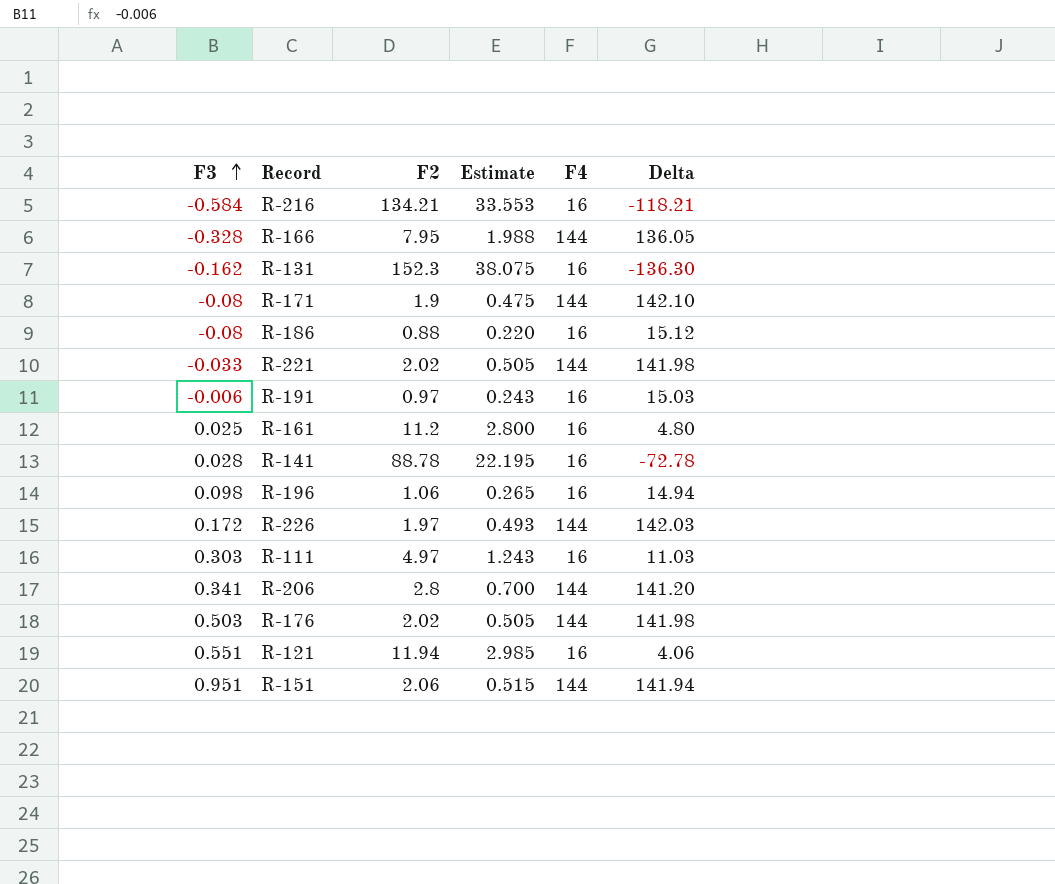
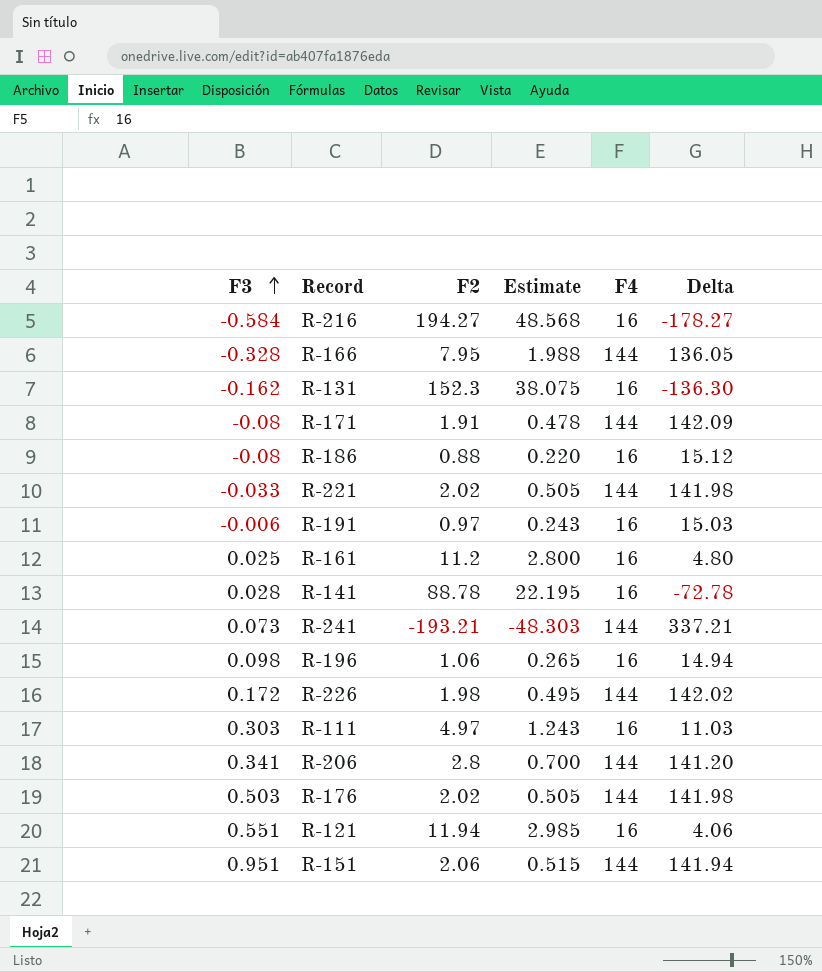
R-216 | F2: 134.21 -> 194.27
R-216 | Estimate: 33.553 -> 48.568
R-216 | Delta: -118.21 -> -178.27
R-171 | F2: 1.9 -> 1.91
R-171 | Estimate: 0.475 -> 0.478
R-171 | Delta: 142.10 -> 142.09
row R-241: none -> 0.073 | -193.21 | -48.303 | 144 | 337.21
R-226 | F2: 1.97 -> 1.98
R-226 | Estimate: 0.493 -> 0.495
R-226 | Delta: 142.03 -> 142.02

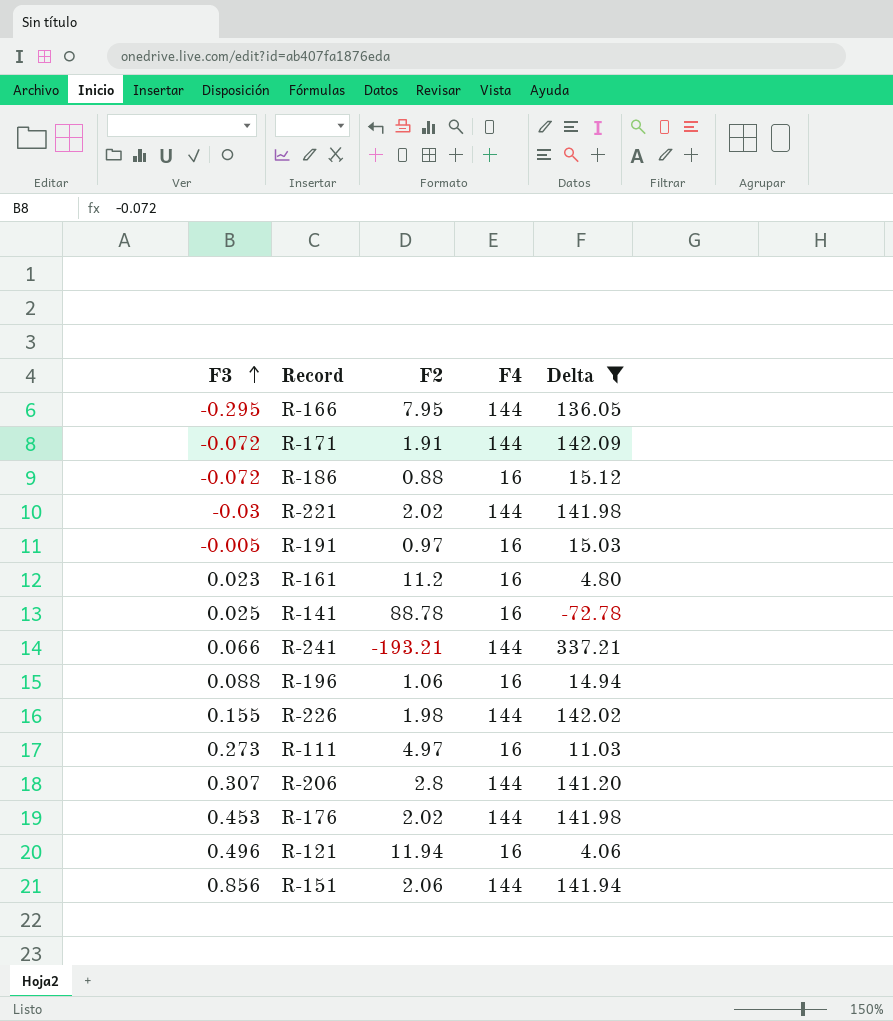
filter: none -> Delta >= -72.78
column Estimate | formula: [F2] * 0.25 -> none
R-166 | F3: -0.328 -> -0.295
R-171 | F3: -0.08 -> -0.072
R-186 | F3: -0.08 -> -0.072
R-221 | F3: -0.033 -> -0.03
R-191 | F3: -0.006 -> -0.005
R-161 | F3: 0.025 -> 0.023
R-141 | F3: 0.028 -> 0.025
R-241 | F3: 0.073 -> 0.066
R-196 | F3: 0.098 -> 0.088
R-226 | F3: 0.172 -> 0.155
R-111 | F3: 0.303 -> 0.273
R-206 | F3: 0.341 -> 0.307
R-176 | F3: 0.503 -> 0.453
R-121 | F3: 0.551 -> 0.496
R-151 | F3: 0.951 -> 0.856

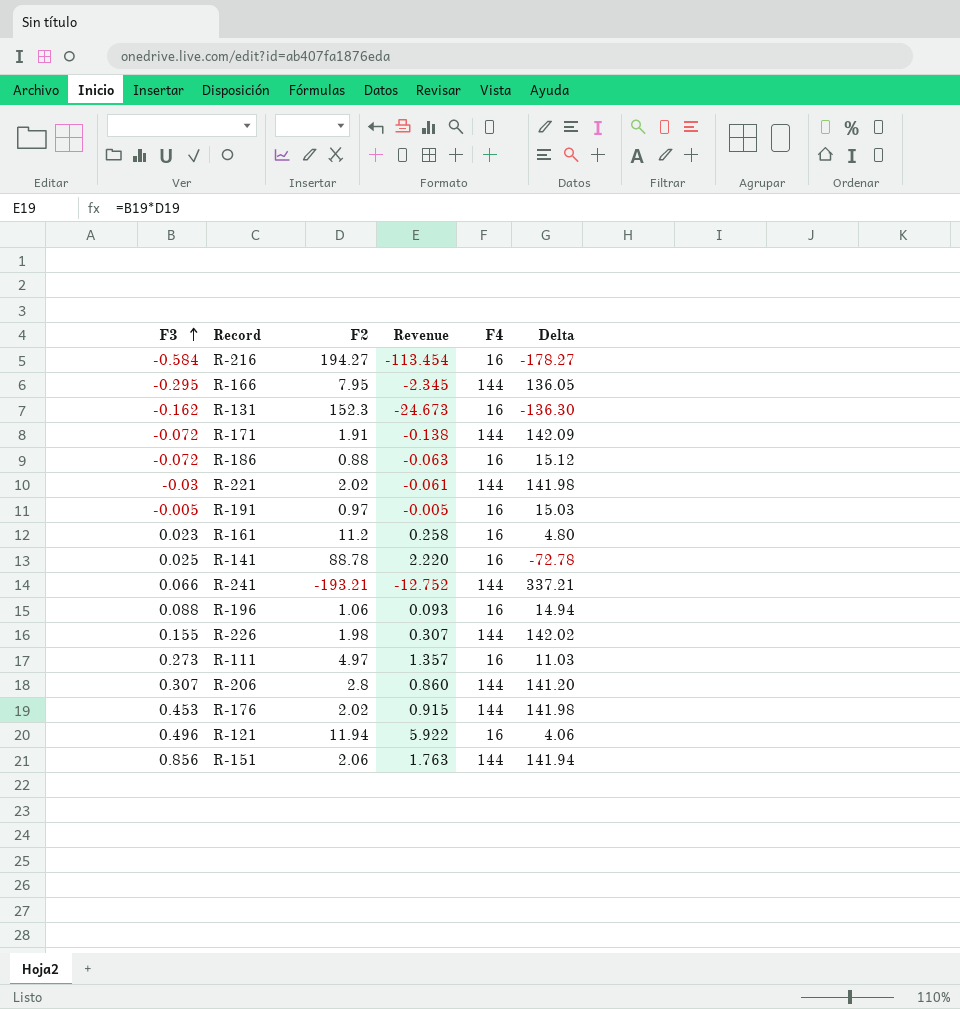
filter: Delta >= -72.78 -> none
column Revenue | formula: none -> [F3] * [F2]

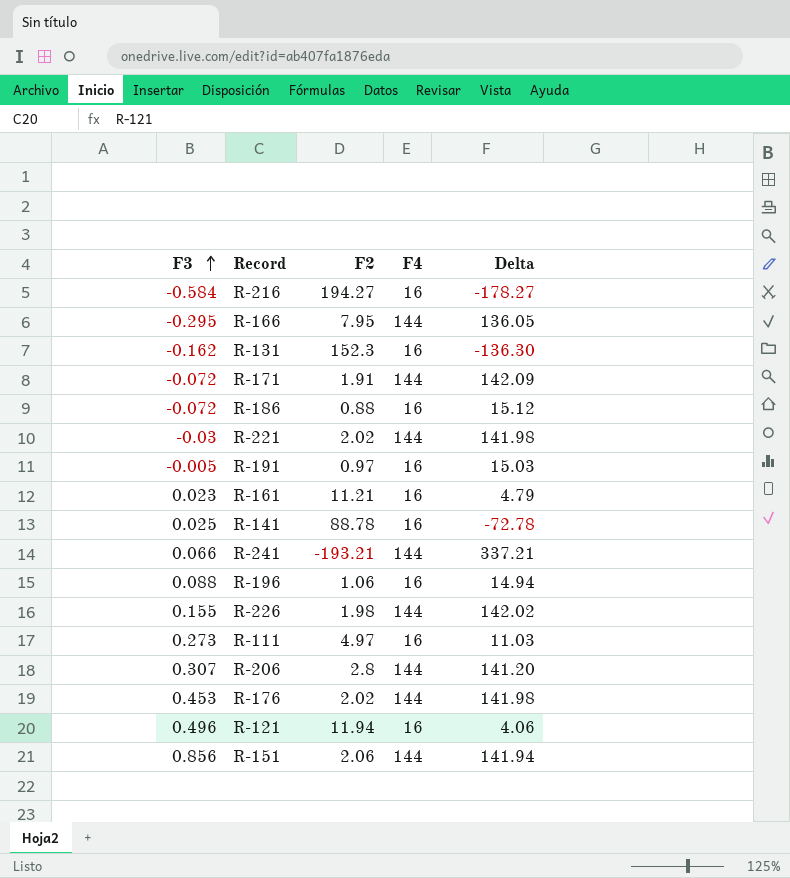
column Revenue | formula: [F3] * [F2] -> none
R-161 | F2: 11.2 -> 11.21
R-161 | Delta: 4.80 -> 4.79

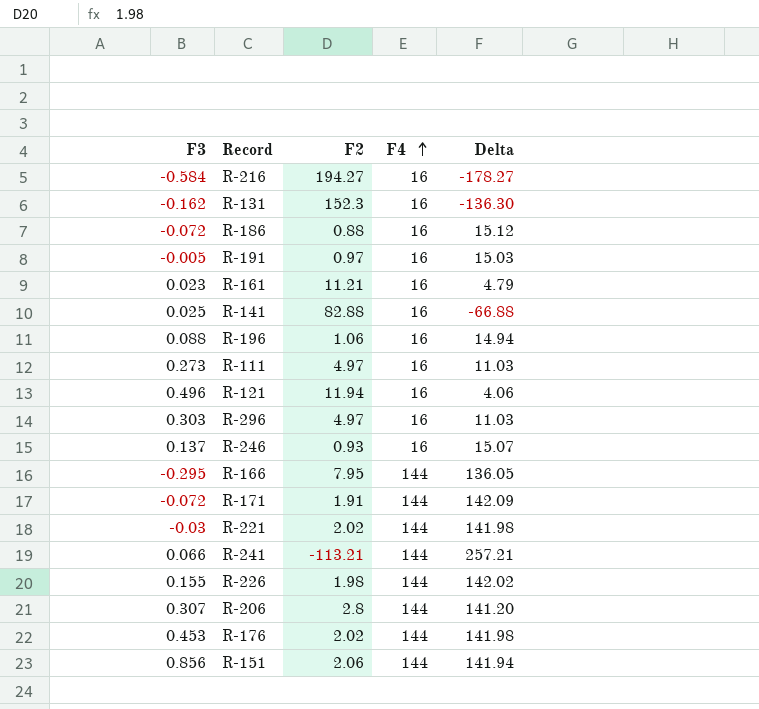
row order: F3 ascending -> F4 ascending
R-141 | F2: 88.78 -> 82.88
R-141 | Delta: -72.78 -> -66.88
row R-296: none -> 0.303 | 4.97 | 16 | 11.03
row R-246: none -> 0.137 | 0.93 | 16 | 15.07
R-241 | F2: -193.21 -> -113.21
R-241 | Delta: 337.21 -> 257.21

